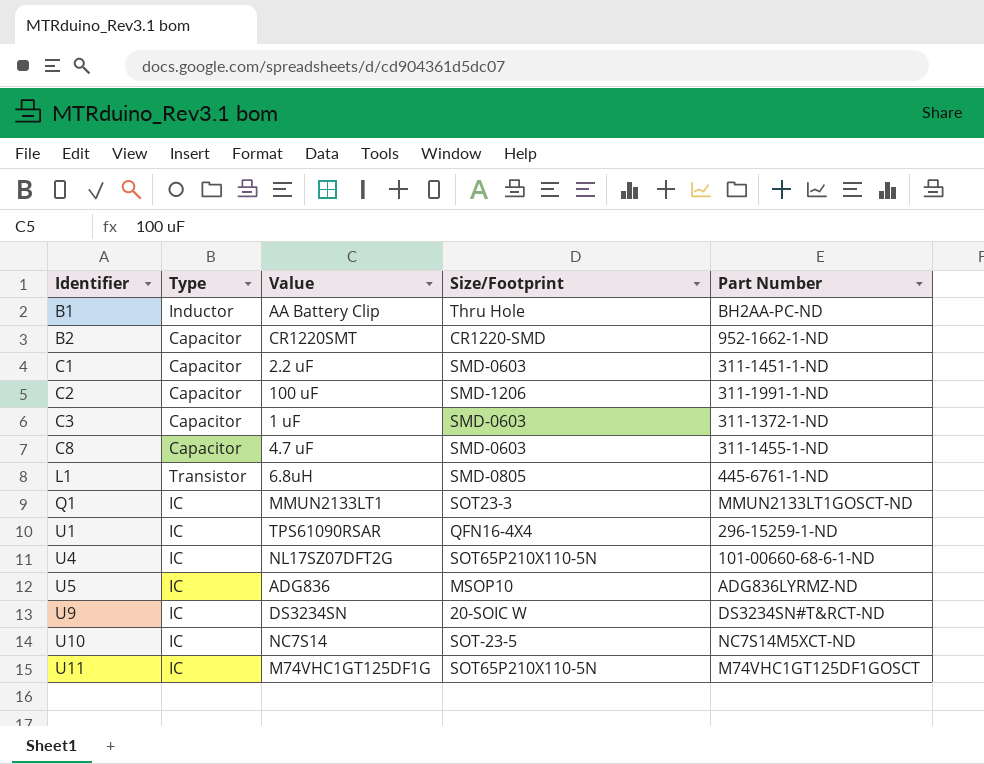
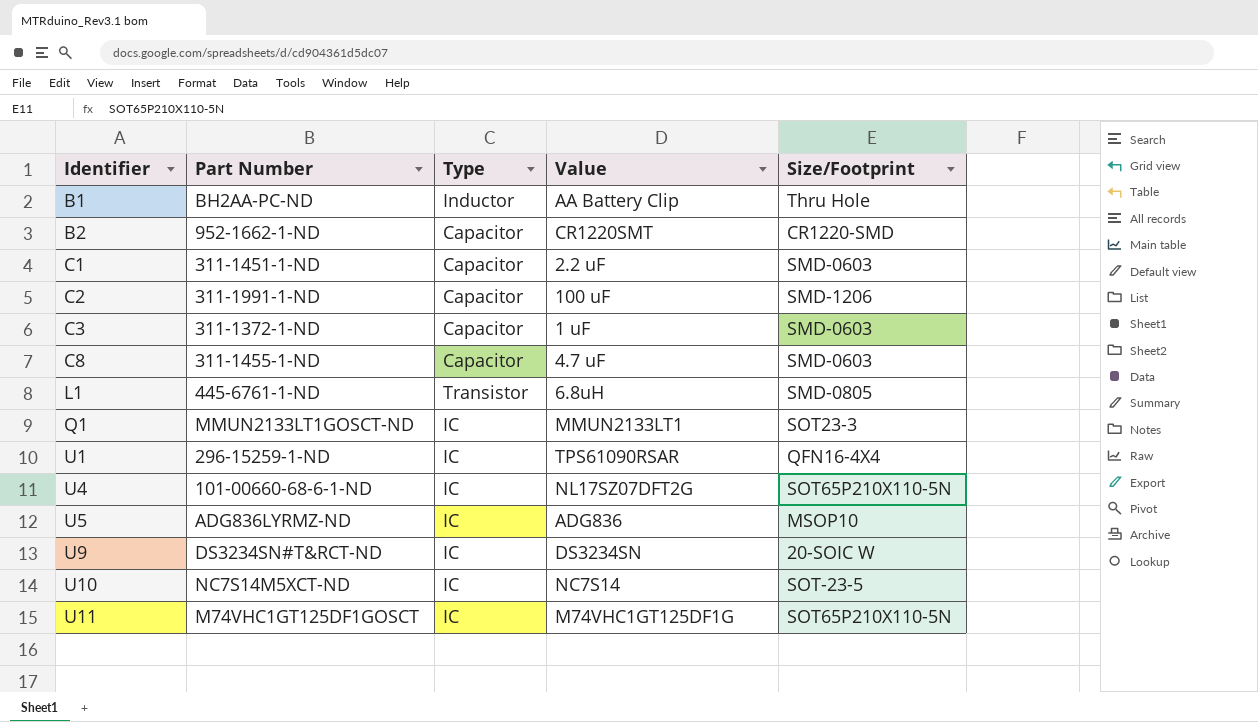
column Part Number | position: 5 -> 2

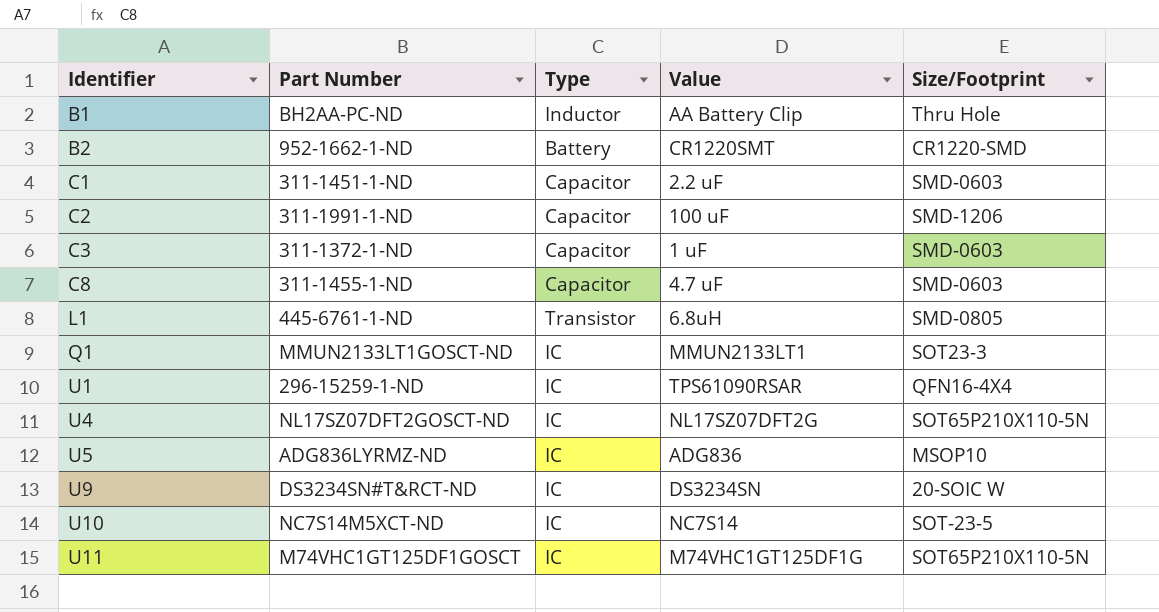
B2 | Type: Capacitor -> Battery
U4 | Part Number: 101-00660-68-6-1-ND -> NL17SZ07DFT2GOSCT-ND

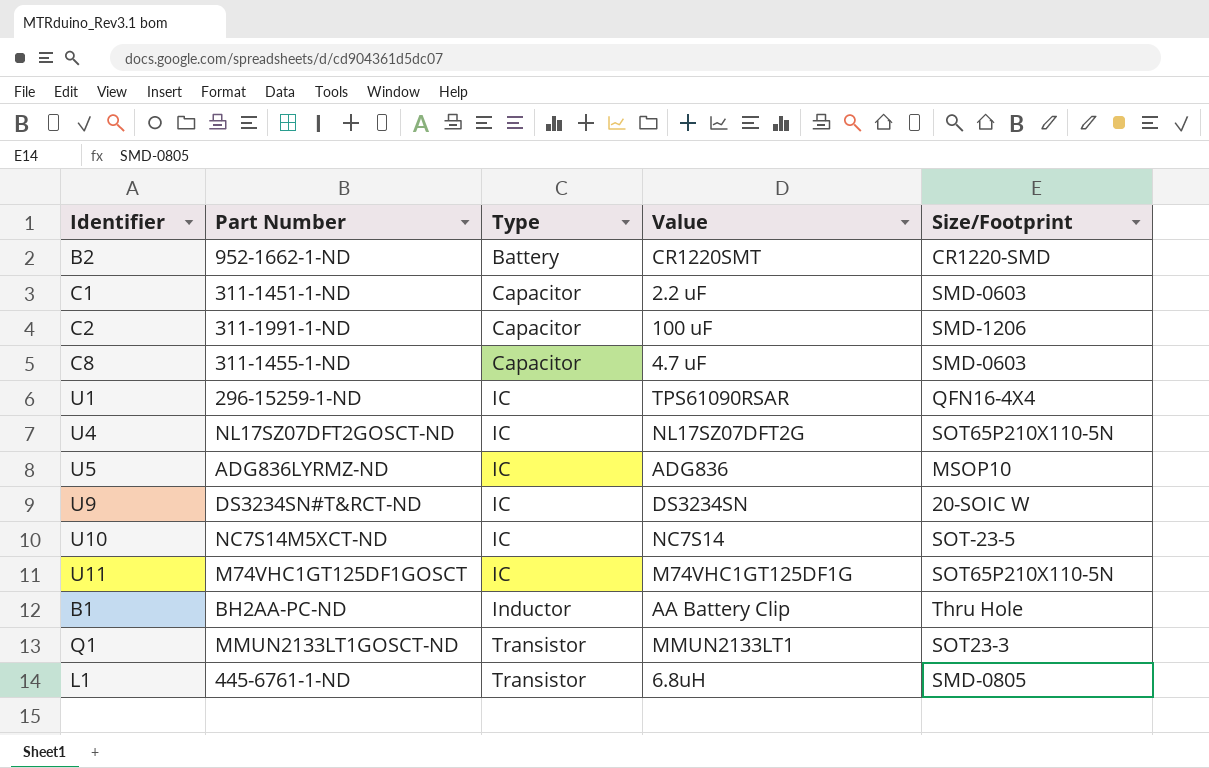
row order: Identifier ascending -> Type ascending
row C3: 311-1372-1-ND | Capacitor | 1 uF | SMD-0603 -> none
Q1 | Type: IC -> Transistor

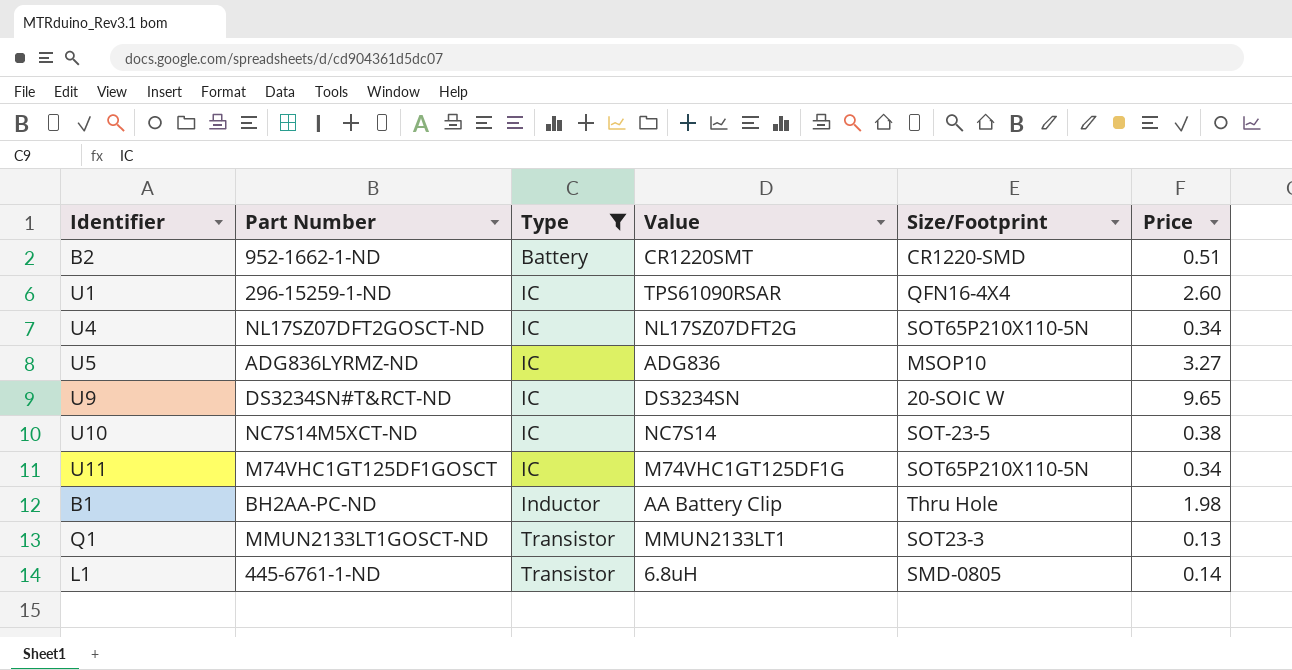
filter: none -> Type != Capacitor
column Price | position: none -> 6

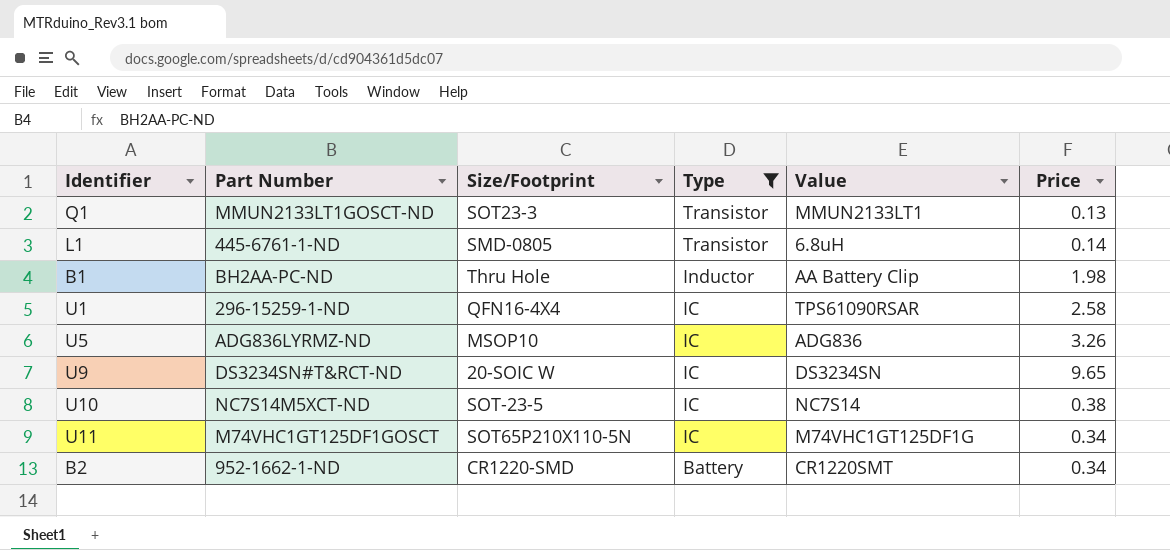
row order: Type ascending -> Type descending
column Size/Footprint | position: 5 -> 3
row U4: NL17SZ07DFT2GOSCT-ND | IC | NL17SZ07DFT2G | SOT65P210X110-5N | 0.34 -> none
U1 | Price: 2.60 -> 2.58
U5 | Price: 3.27 -> 3.26
B2 | Price: 0.51 -> 0.34

